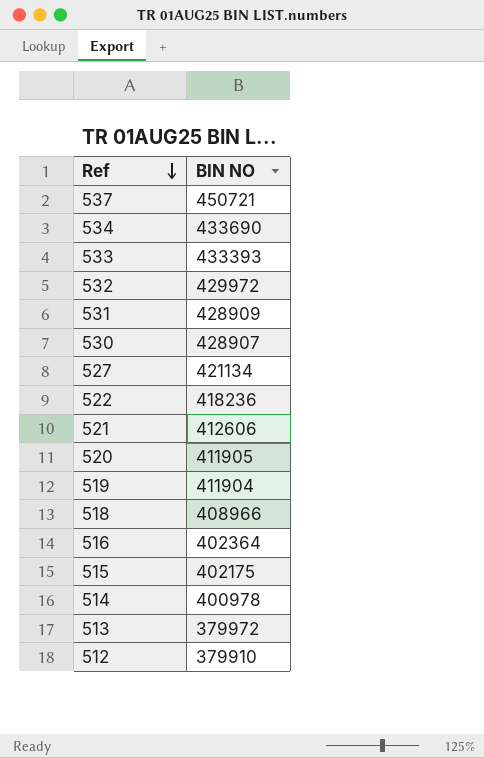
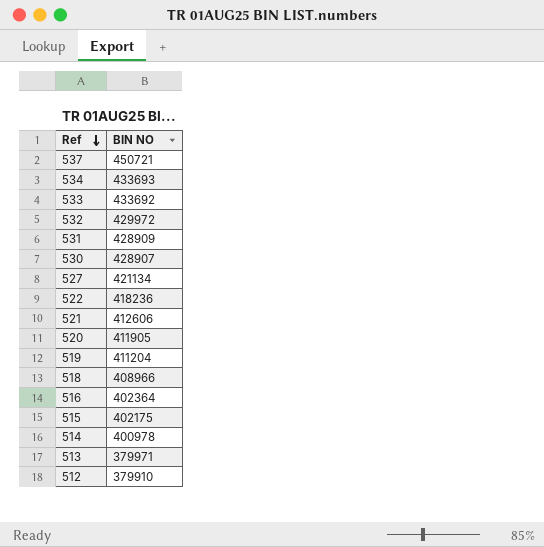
534 | BIN NO: 433690 -> 433693
533 | BIN NO: 433393 -> 433692
519 | BIN NO: 411904 -> 411204
513 | BIN NO: 379972 -> 379971

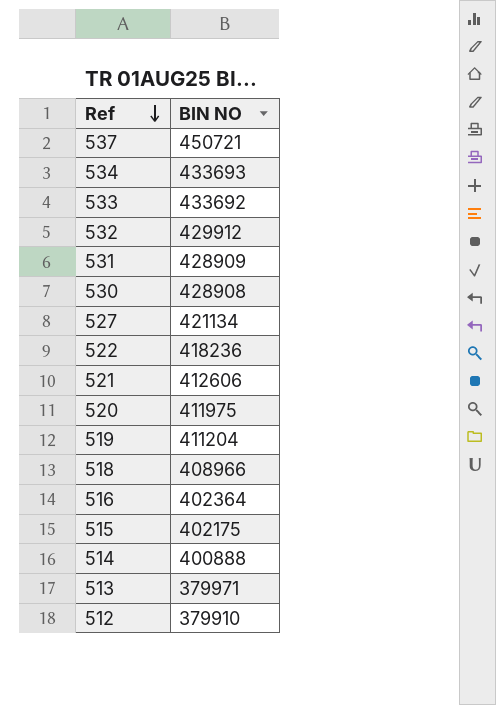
532 | BIN NO: 429972 -> 429912
530 | BIN NO: 428907 -> 428908
520 | BIN NO: 411905 -> 411975
514 | BIN NO: 400978 -> 400888

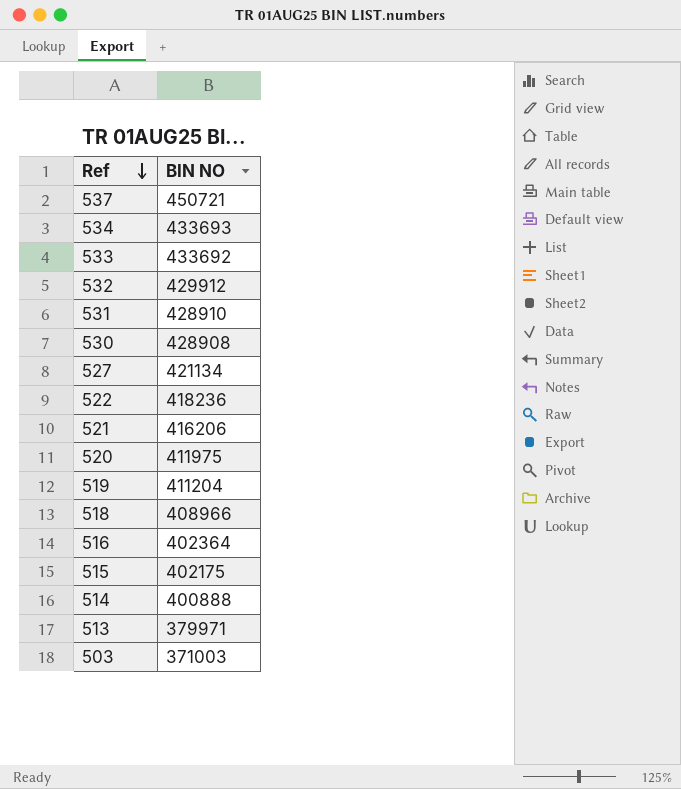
row 512: 379910 -> none
531 | BIN NO: 428909 -> 428910
521 | BIN NO: 412606 -> 416206
row 503: none -> 371003

